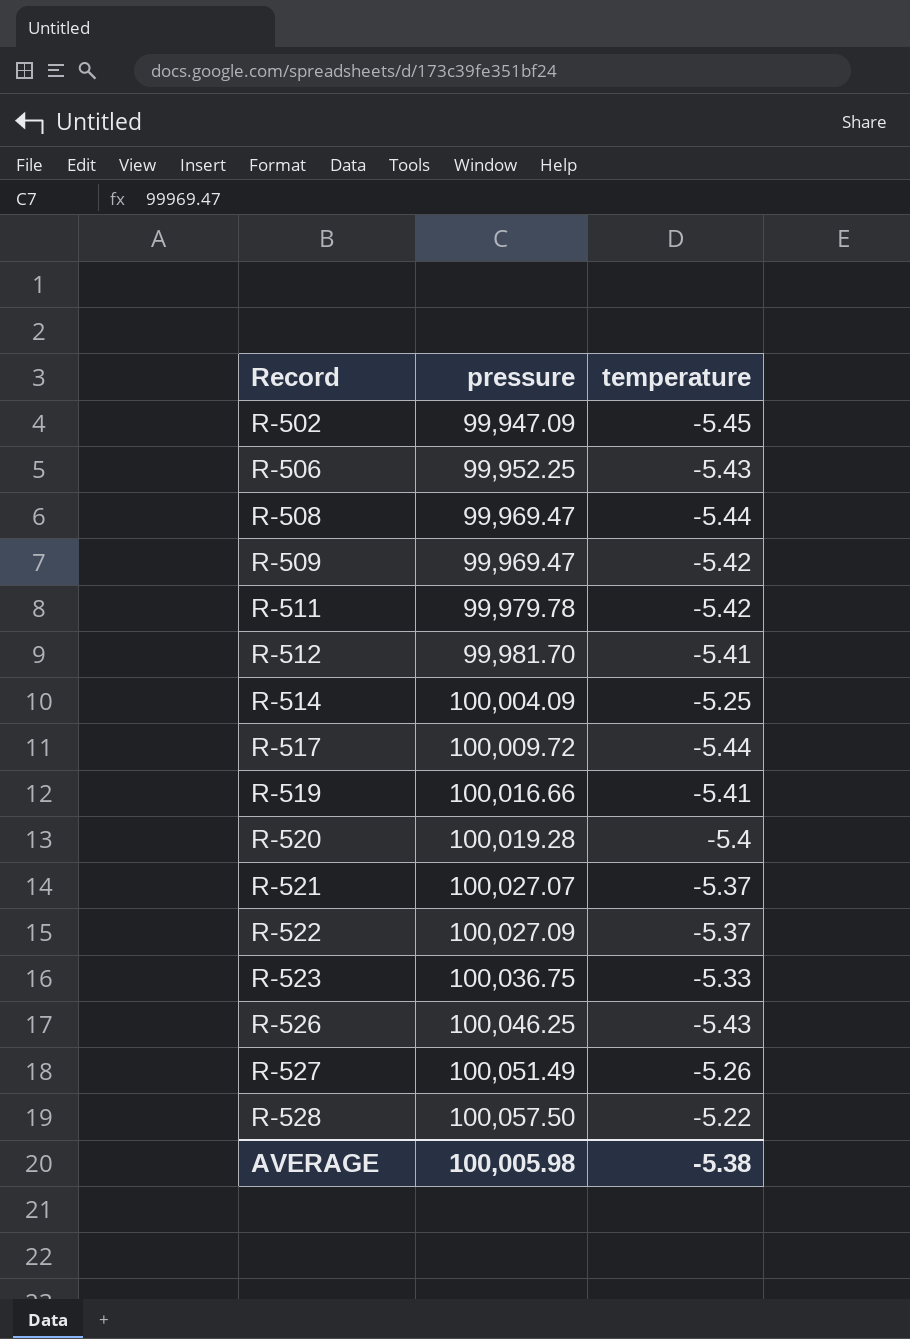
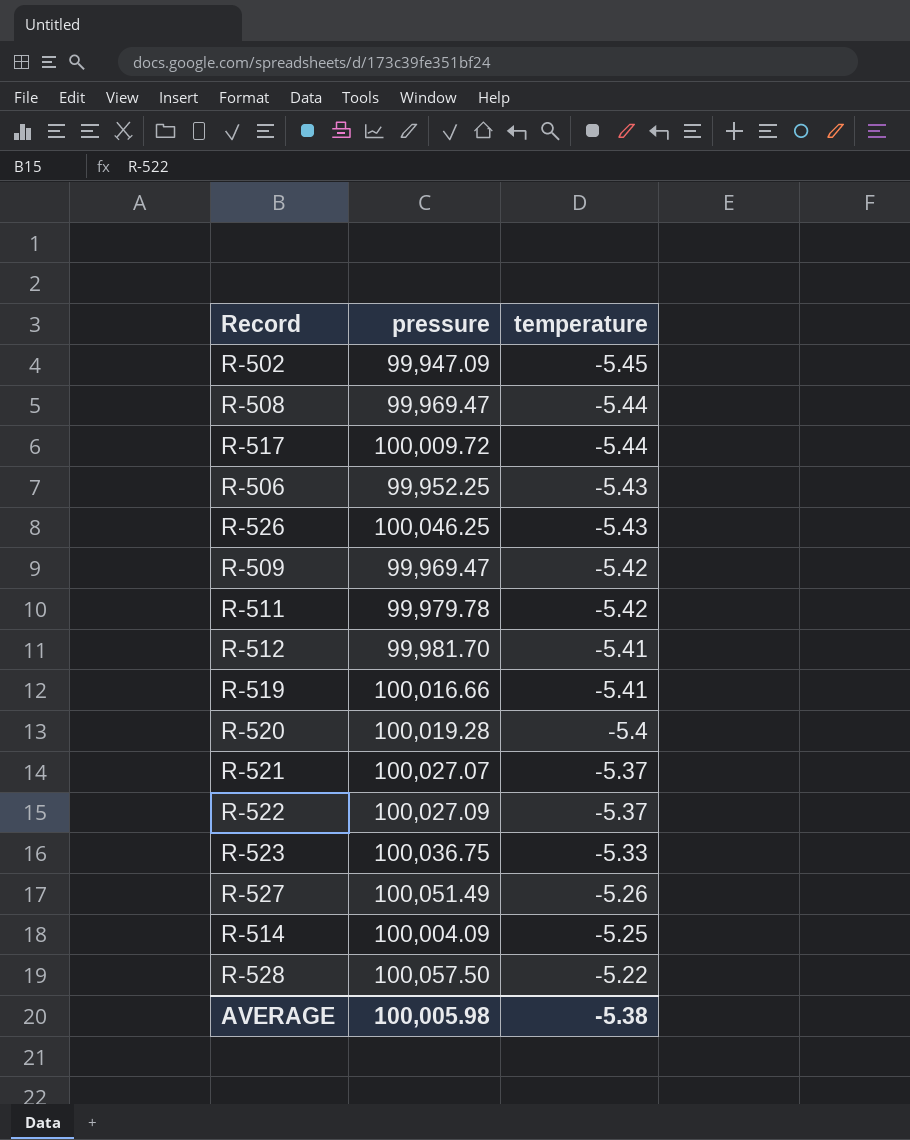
row order: Record ascending -> temperature ascending

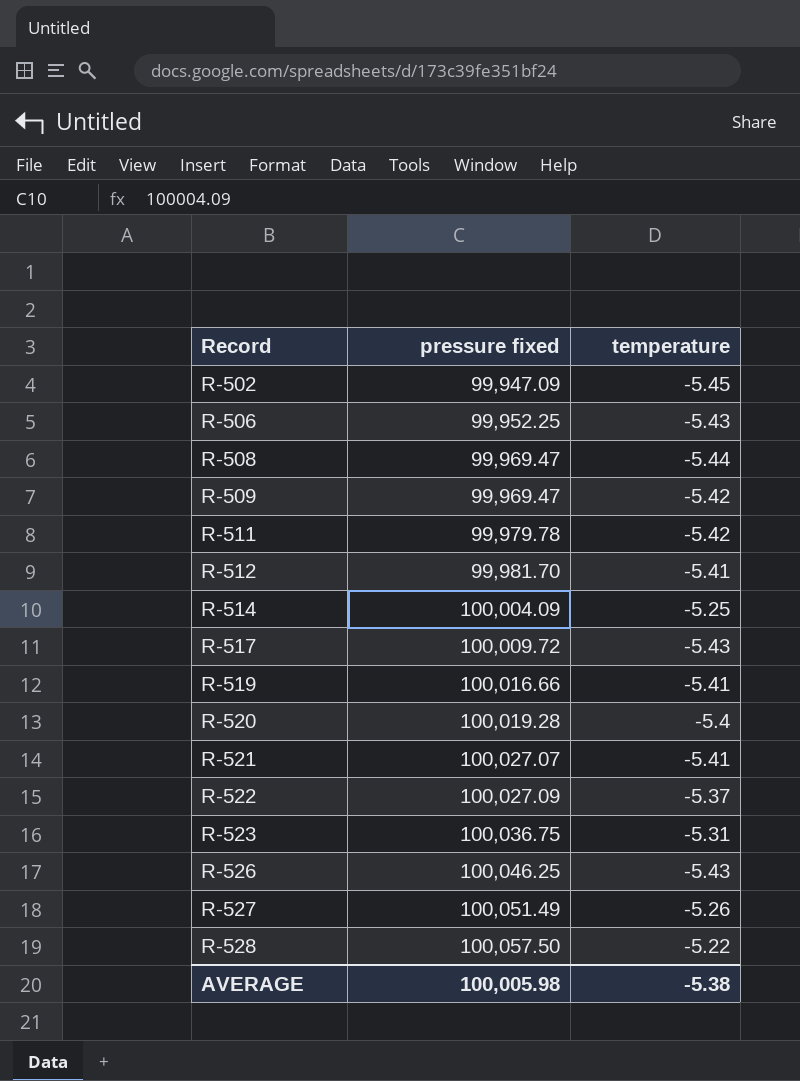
row order: temperature ascending -> Record ascending
column name: pressure -> pressure fixed
R-517 | temperature: -5.44 -> -5.43
R-521 | temperature: -5.37 -> -5.41
R-523 | temperature: -5.33 -> -5.31

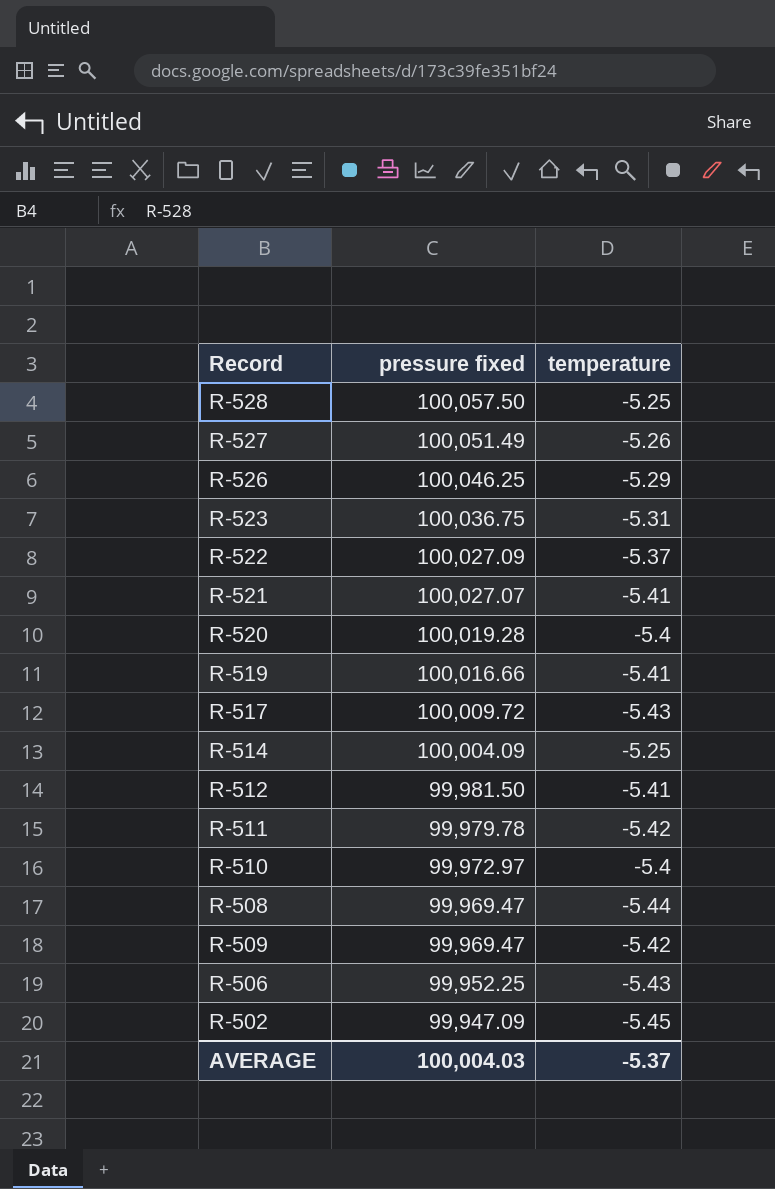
row order: Record ascending -> pressure fixed descending
R-528 | temperature: -5.22 -> -5.25
R-526 | temperature: -5.43 -> -5.29
R-512 | pressure fixed: 99,981.70 -> 99,981.50
row R-510: none -> 99,972.97 | -5.4
AVERAGE | pressure fixed: 100,005.98 -> 100,004.03
AVERAGE | temperature: -5.38 -> -5.37

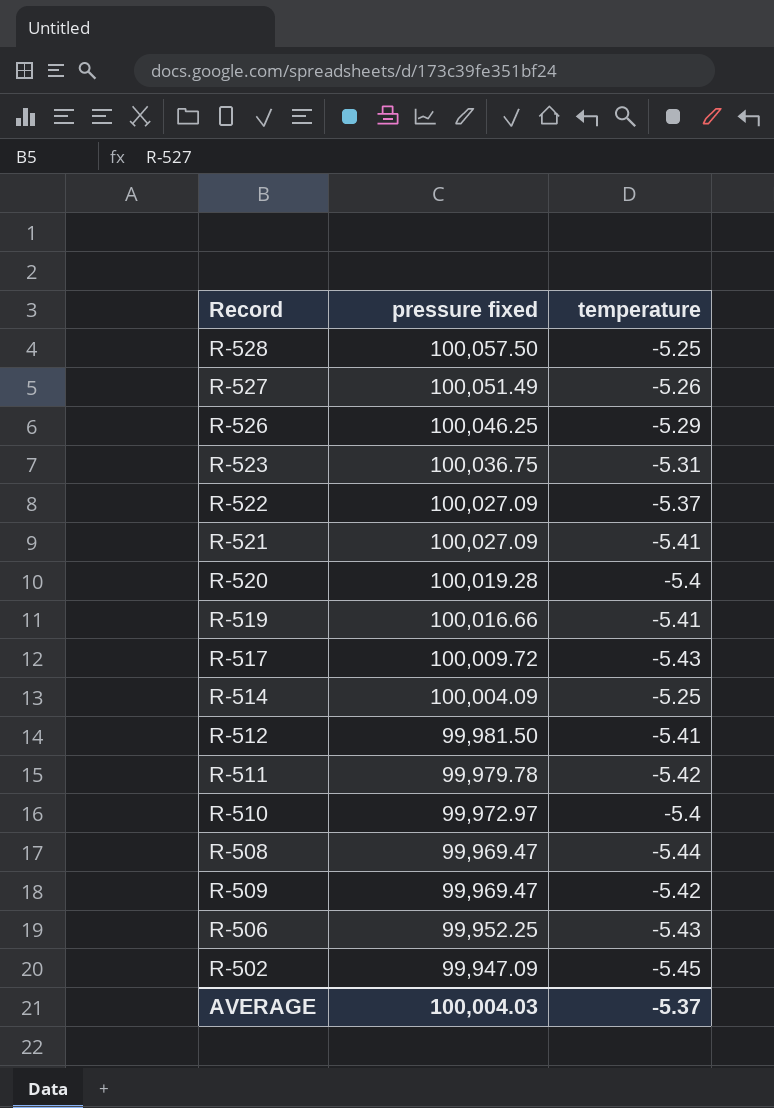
R-521 | pressure fixed: 100,027.07 -> 100,027.09

